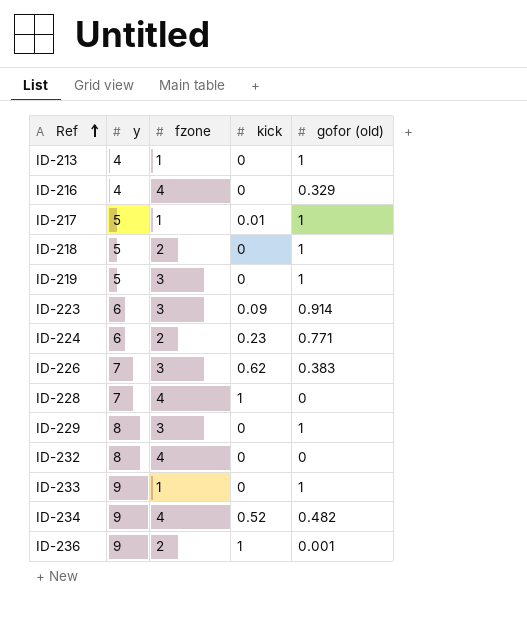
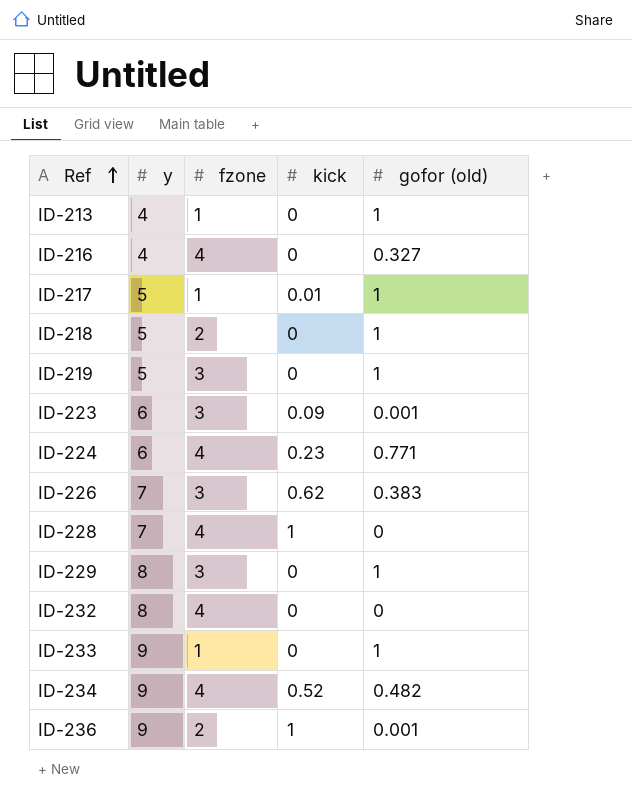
ID-216 | gofor (old): 0.329 -> 0.327
ID-223 | gofor (old): 0.914 -> 0.001
ID-224 | fzone: 2 -> 4

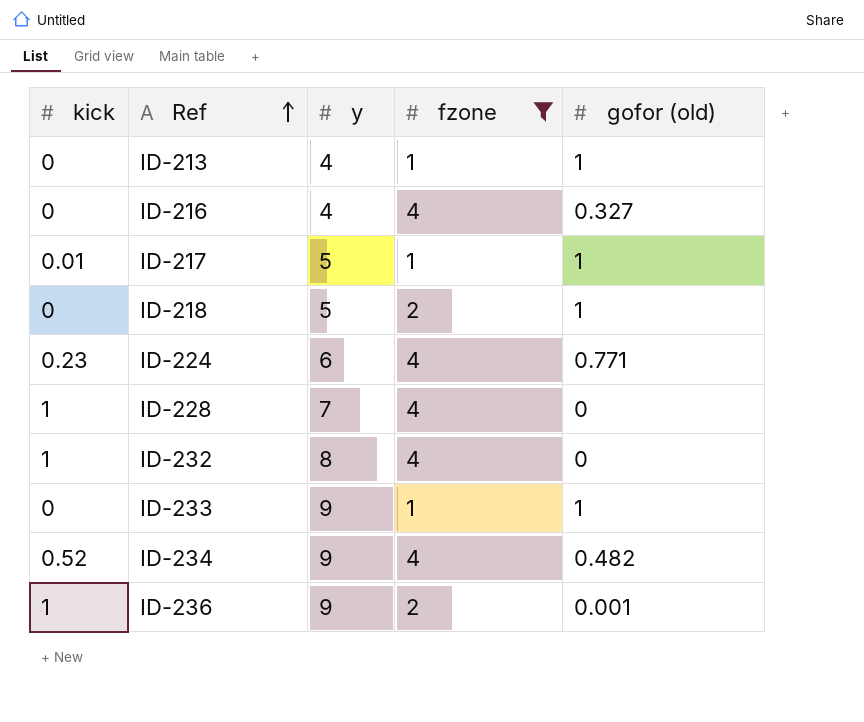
filter: none -> fzone != 3
column kick | position: 4 -> 1
ID-232 | kick: 0 -> 1

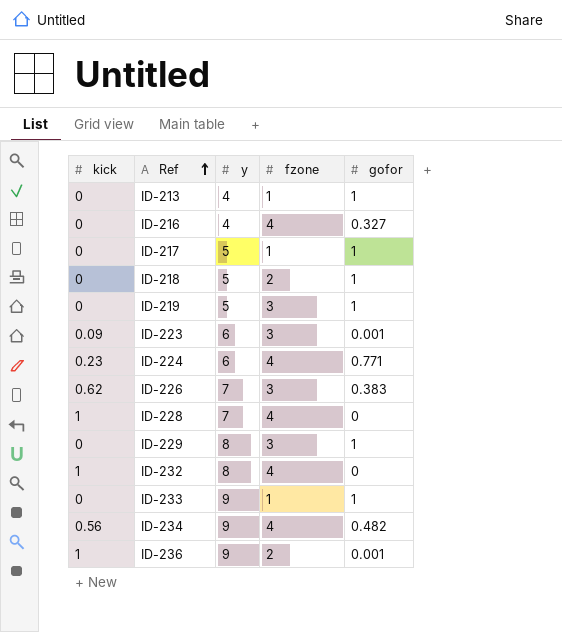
filter: fzone != 3 -> none
column name: gofor (old) -> gofor
ID-217 | kick: 0.01 -> 0
ID-234 | kick: 0.52 -> 0.56

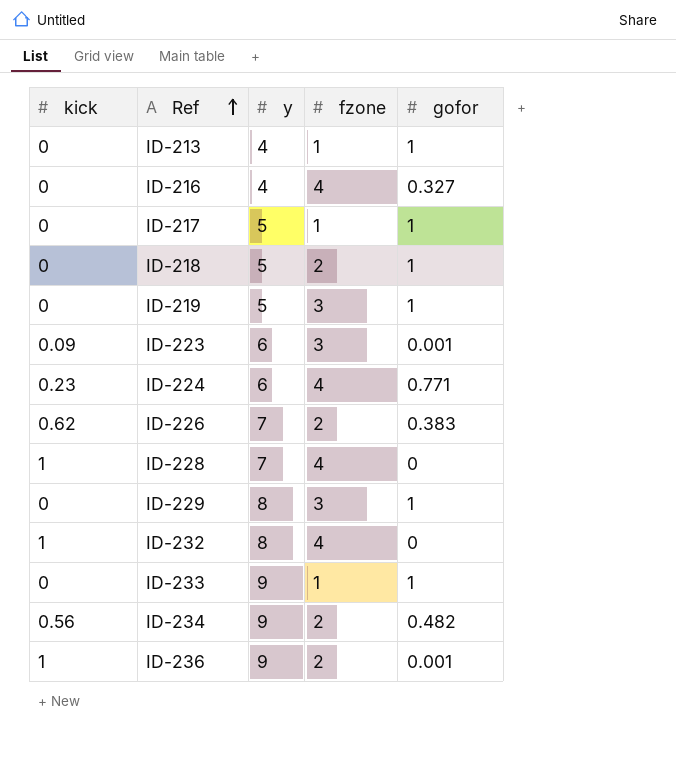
ID-226 | fzone: 3 -> 2
ID-234 | fzone: 4 -> 2

